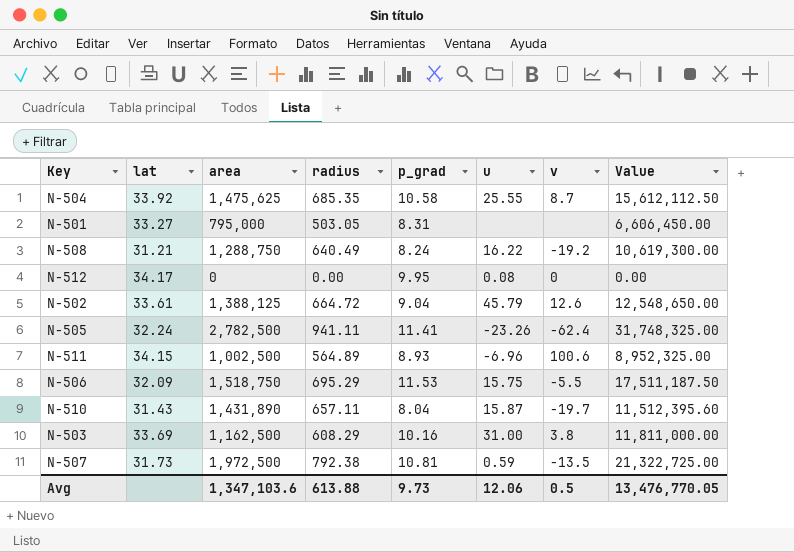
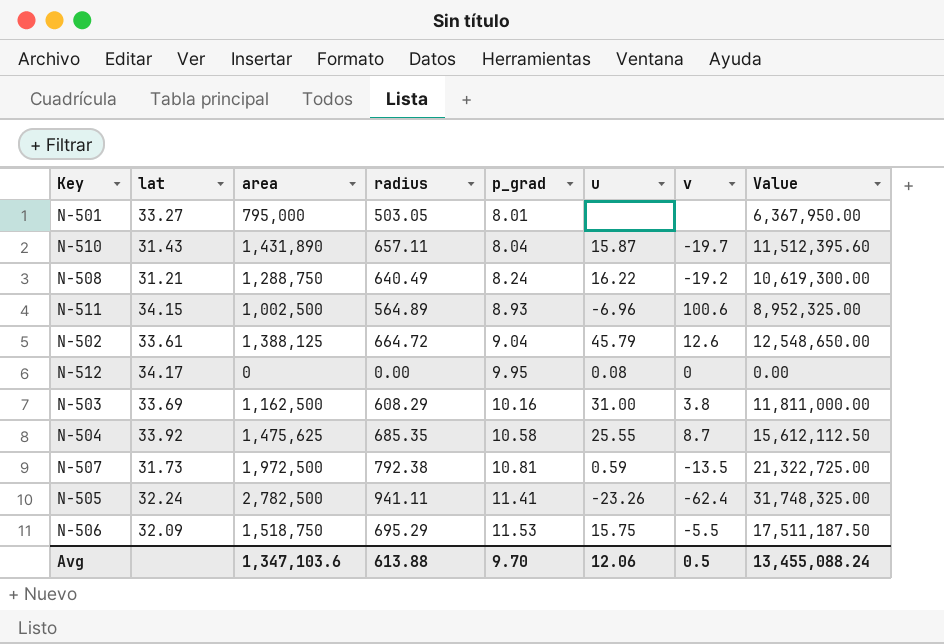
row order: none -> p_grad ascending
N-501 | p_grad: 8.31 -> 8.01
N-501 | Value: 6,606,450.00 -> 6,367,950.00
Avg | p_grad: 9.73 -> 9.70
Avg | Value: 13,476,770.05 -> 13,455,088.24

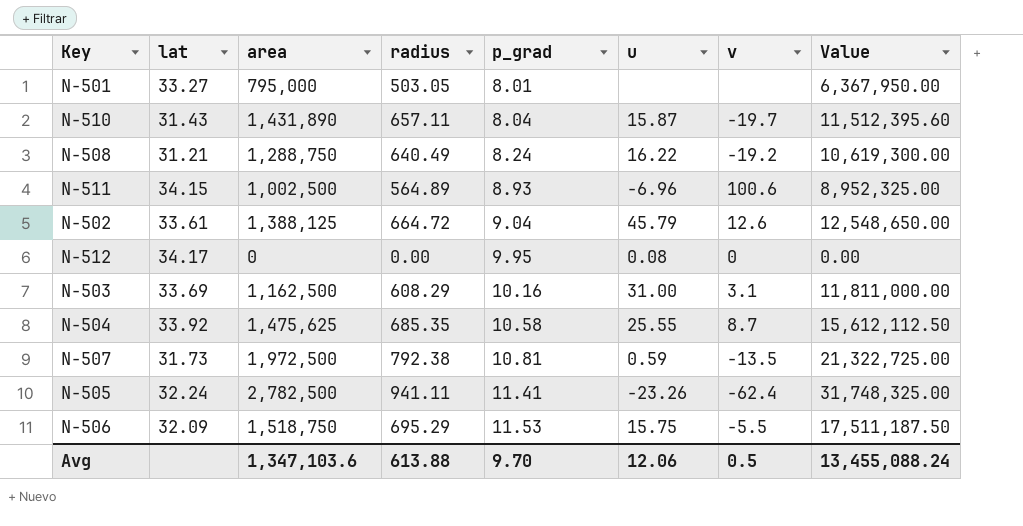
N-503 | v: 3.8 -> 3.1

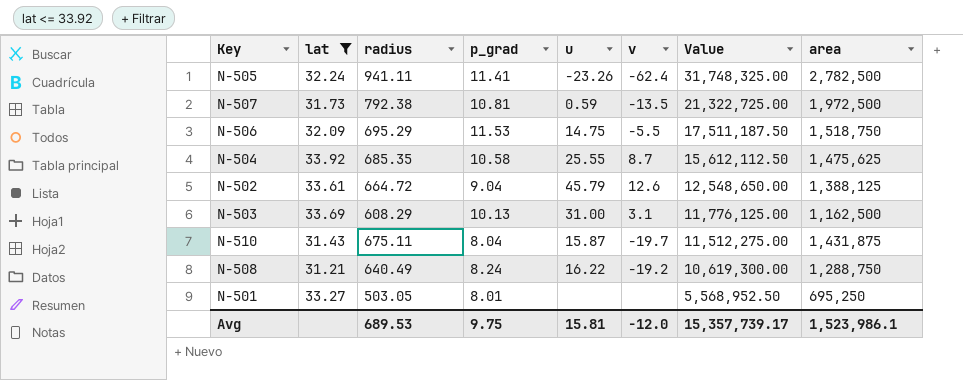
filter: none -> lat <= 33.92
row order: p_grad ascending -> Value descending
column area | position: 3 -> 8
N-506 | u: 15.75 -> 14.75
N-503 | p_grad: 10.16 -> 10.13
N-503 | Value: 11,811,000.00 -> 11,776,125.00
N-510 | radius: 657.11 -> 675.11
N-510 | Value: 11,512,395.60 -> 11,512,275.00
N-510 | area: 1,431,890 -> 1,431,875
N-501 | Value: 6,367,950.00 -> 5,568,952.50
N-501 | area: 795,000 -> 695,250
Avg | radius: 613.88 -> 689.53
Avg | p_grad: 9.70 -> 9.75
Avg | u: 12.06 -> 15.81
Avg | v: 0.5 -> -12.0
Avg | Value: 13,455,088.24 -> 15,357,739.17
Avg | area: 1,347,103.6 -> 1,523,986.1

